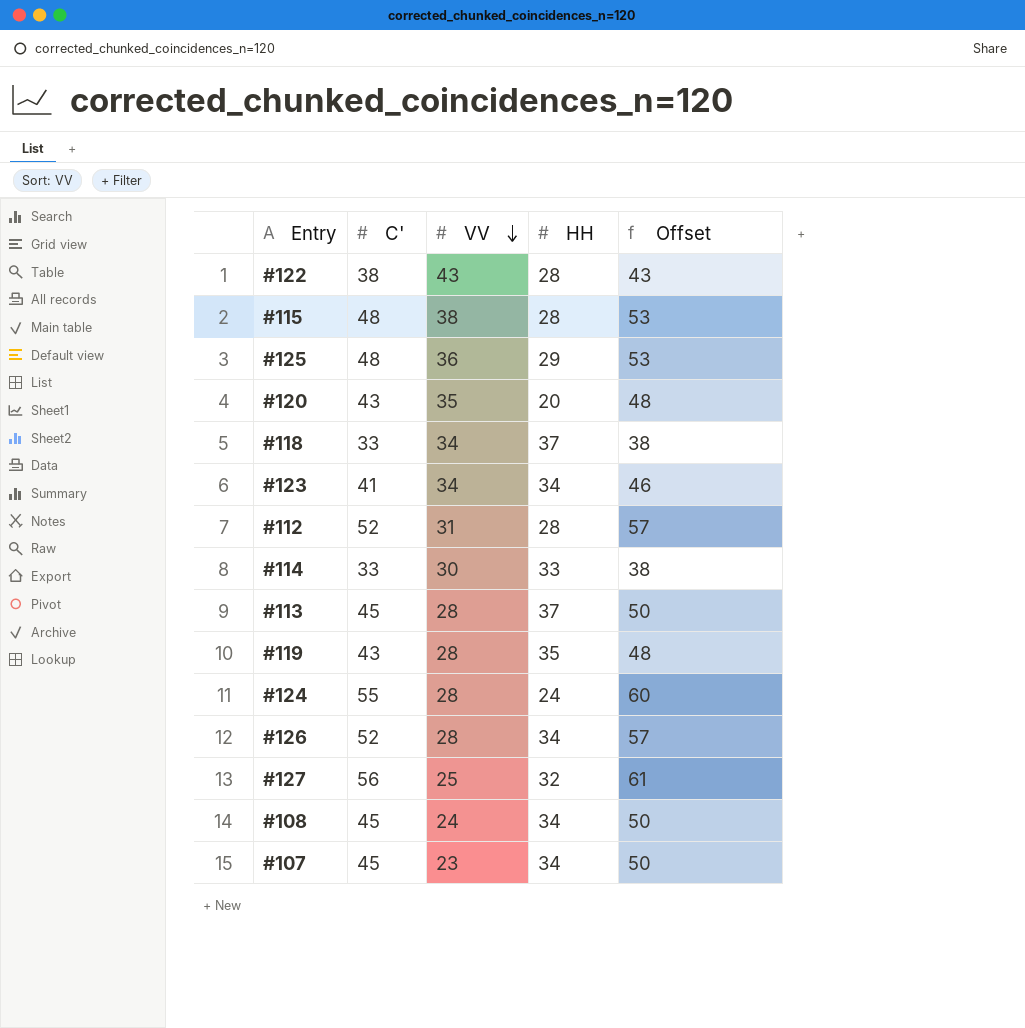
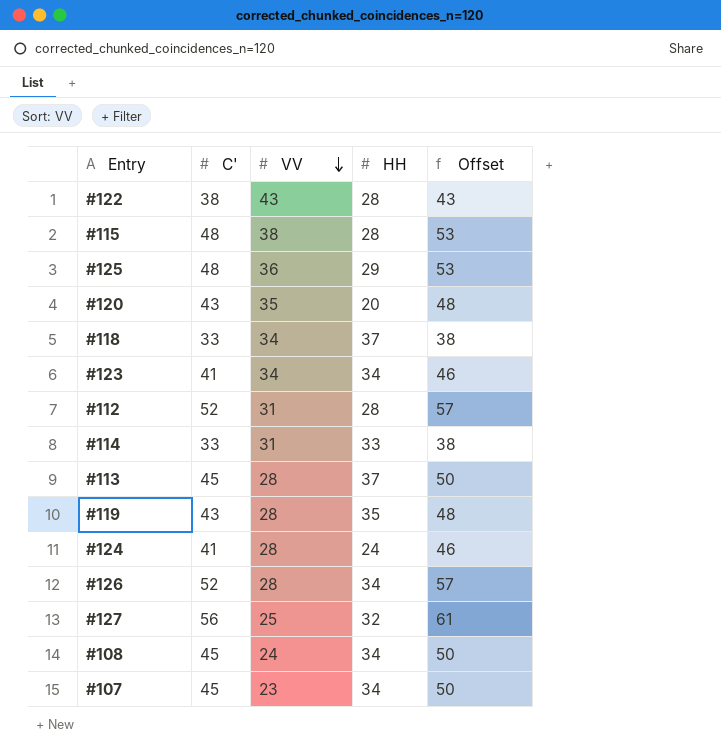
#114 | VV: 30 -> 31
#124 | C': 55 -> 41
#124 | Offset: 60 -> 46

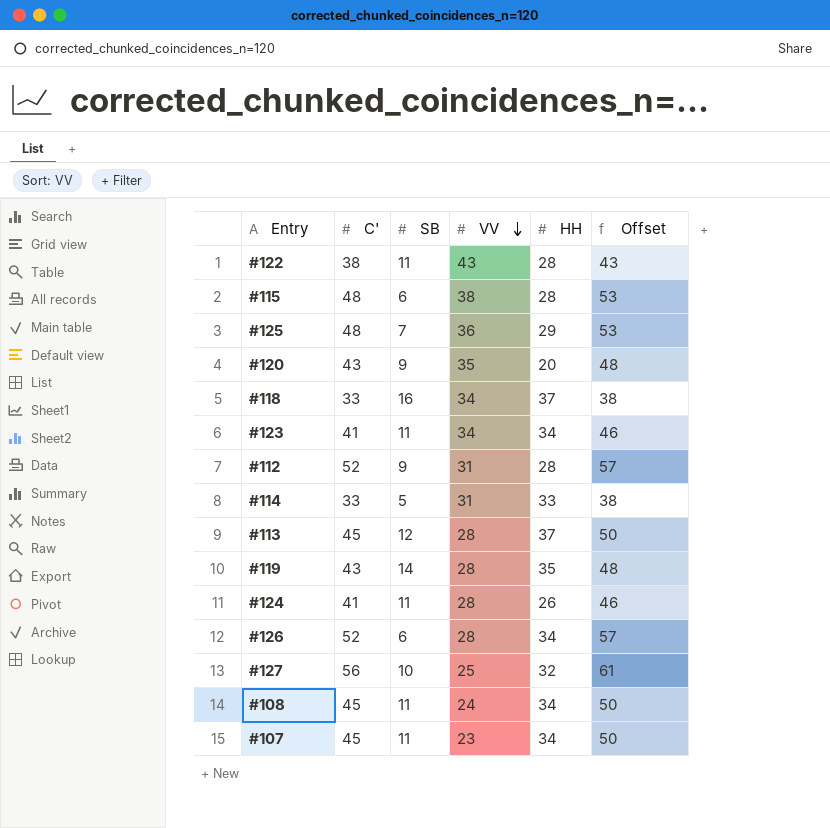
column SB | position: none -> 3
#124 | HH: 24 -> 26

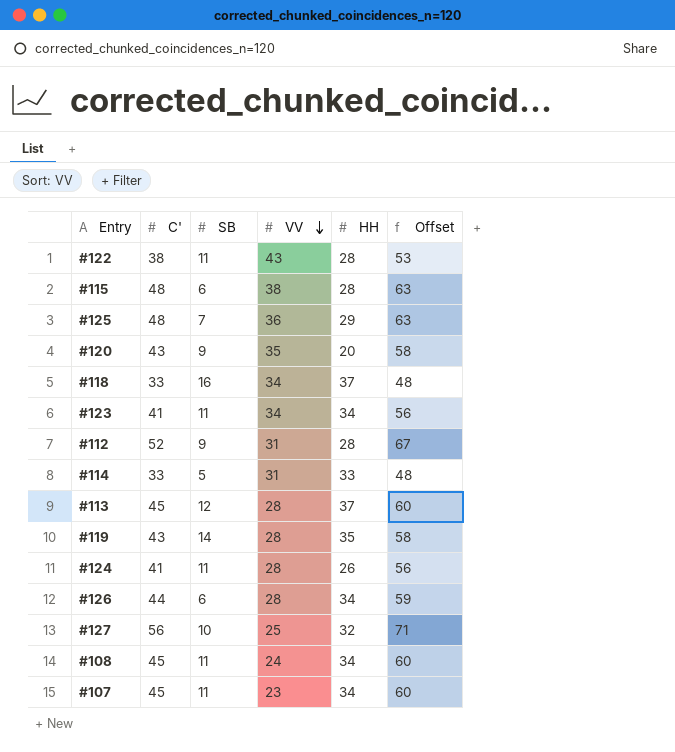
column Offset | formula: [C'] + 5 -> [C'] + 15
#126 | C': 52 -> 44

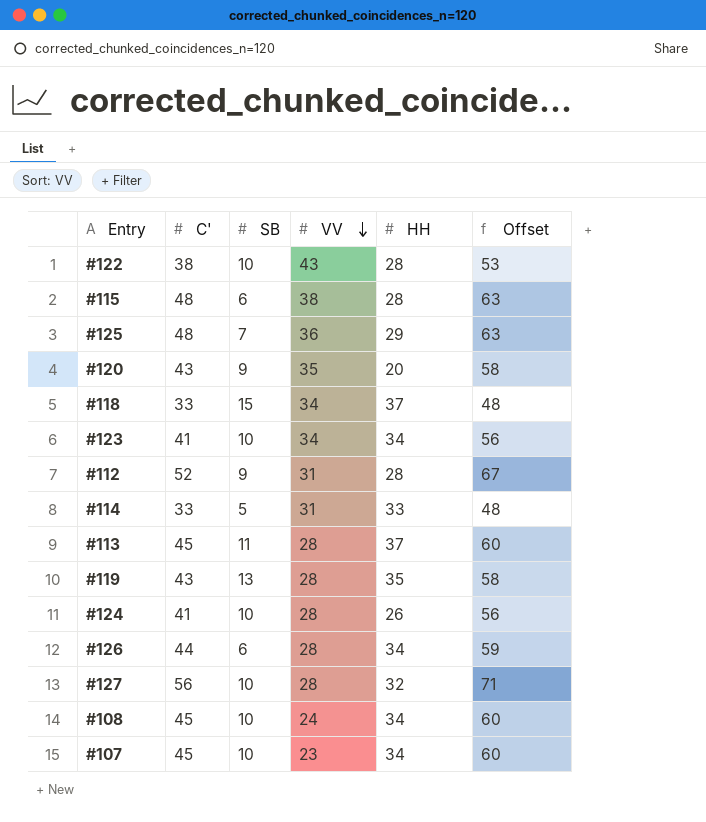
#122 | SB: 11 -> 10
#118 | SB: 16 -> 15
#123 | SB: 11 -> 10
#113 | SB: 12 -> 11
#119 | SB: 14 -> 13
#124 | SB: 11 -> 10
#127 | VV: 25 -> 28
#108 | SB: 11 -> 10
#107 | SB: 11 -> 10

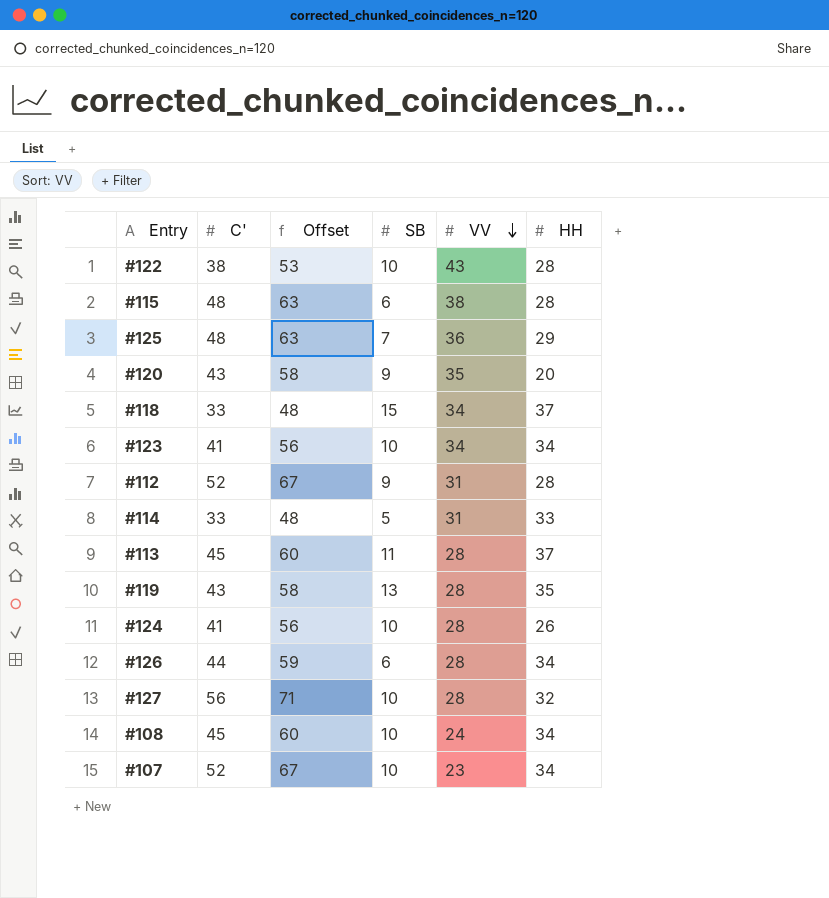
column Offset | position: 6 -> 3
#107 | C': 45 -> 52
#107 | Offset: 60 -> 67

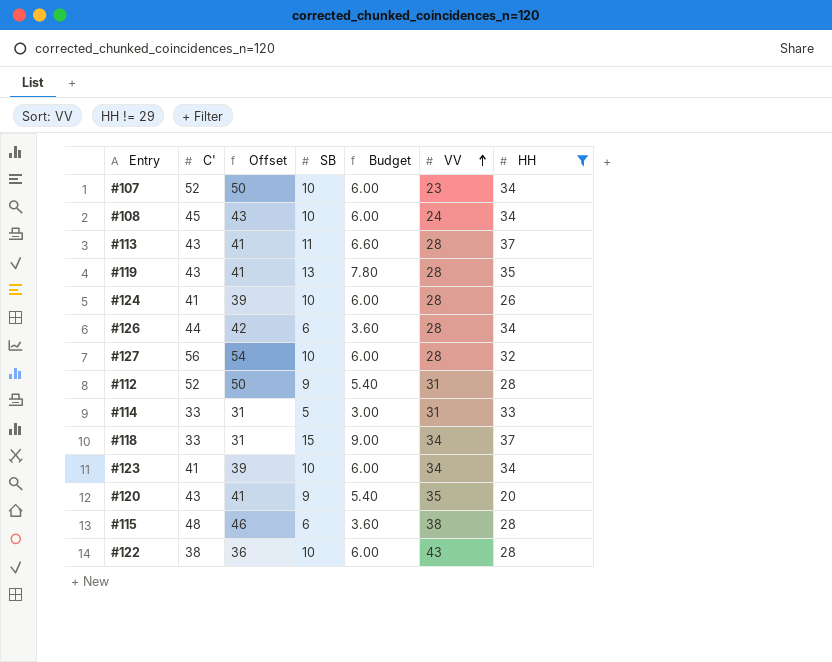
filter: none -> HH != 29
row order: VV descending -> VV ascending
column Offset | formula: [C'] + 15 -> [C'] - 2
column Budget | formula: none -> [SB] * 0.6
#113 | C': 45 -> 43

